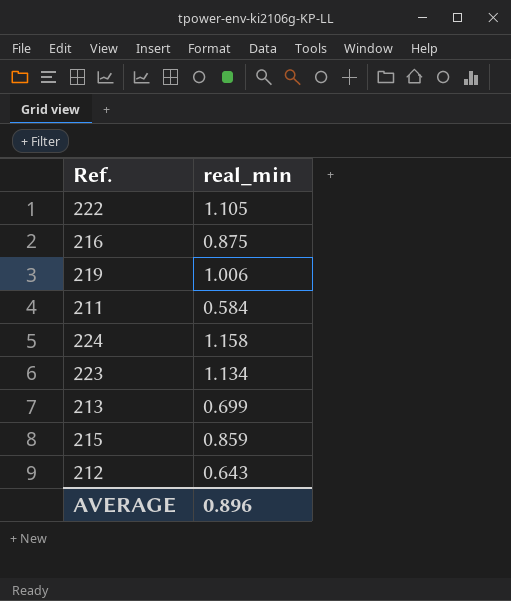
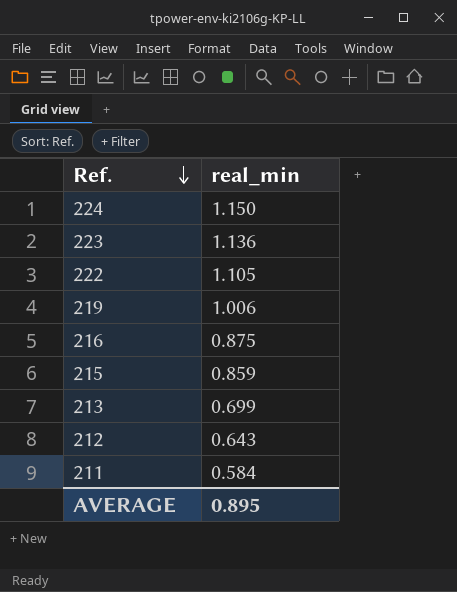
row order: none -> Ref. descending
224 | real_min: 1.158 -> 1.150
223 | real_min: 1.134 -> 1.136
AVERAGE | real_min: 0.896 -> 0.895

